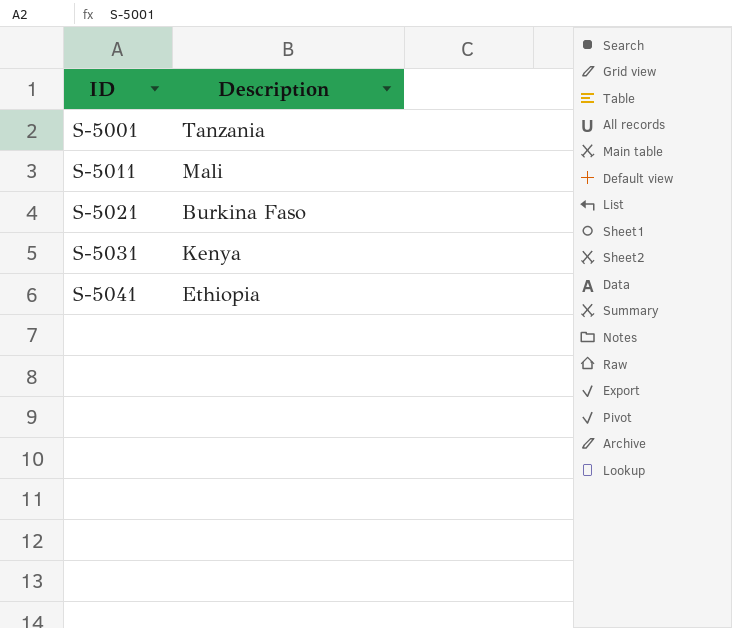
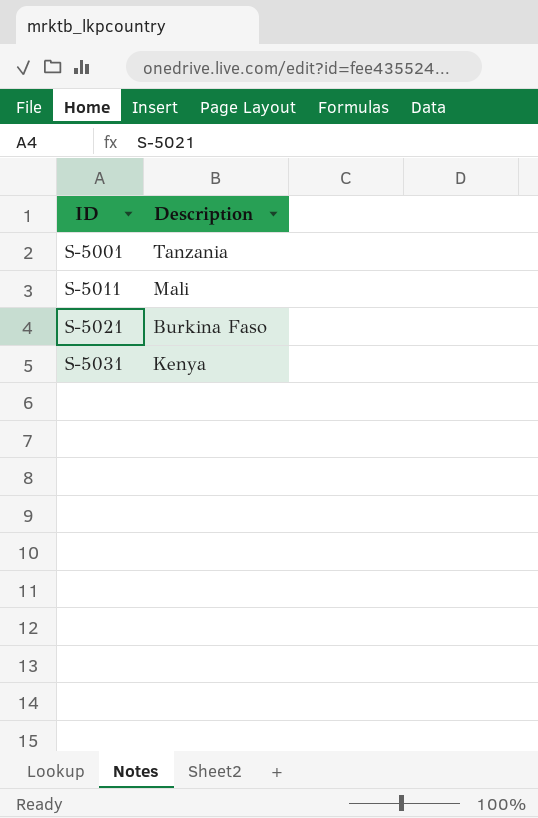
row S-5041: Ethiopia -> none

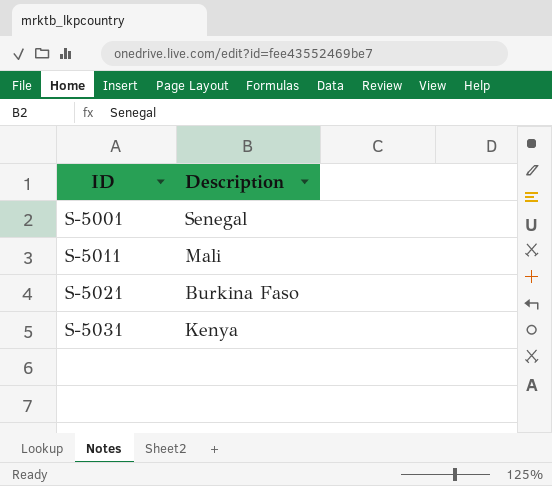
S-5001 | Description: Tanzania -> Senegal

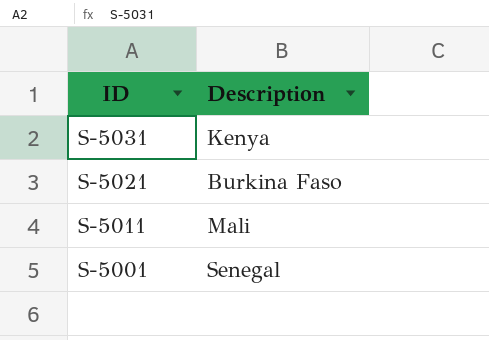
row order: ID ascending -> ID descending

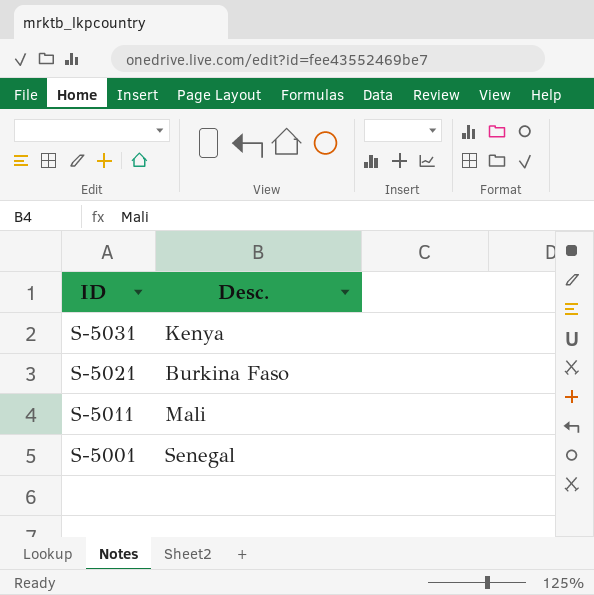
column name: Description -> Desc.

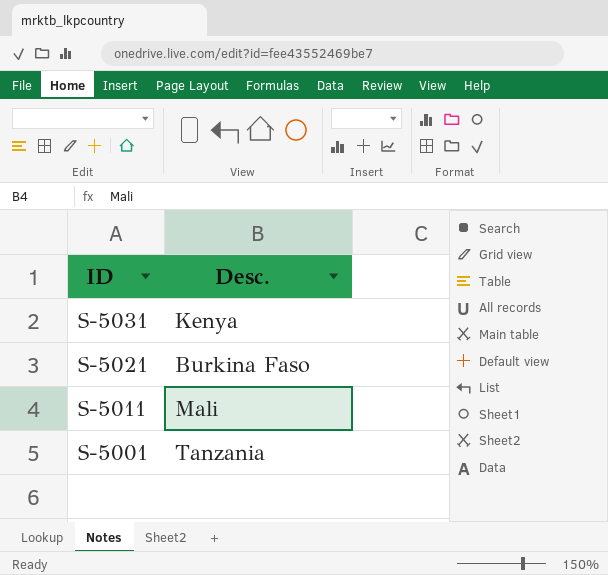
S-5001 | Desc.: Senegal -> Tanzania

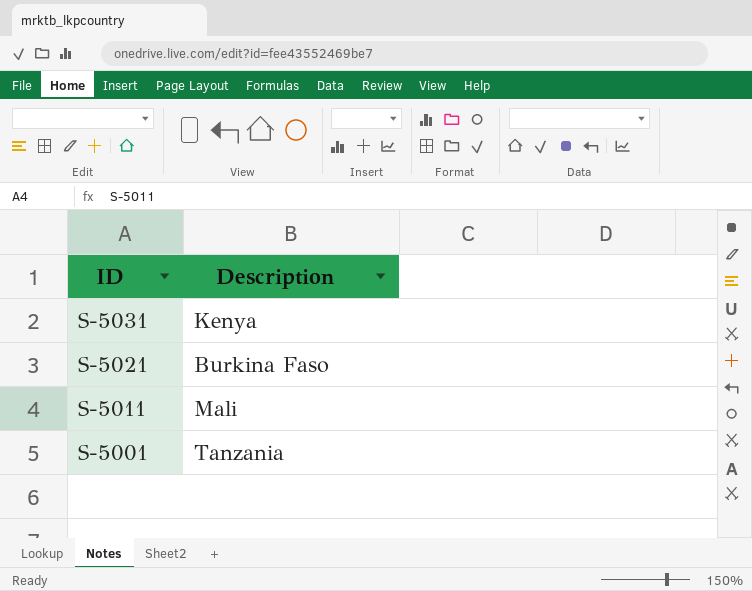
column name: Desc. -> Description

